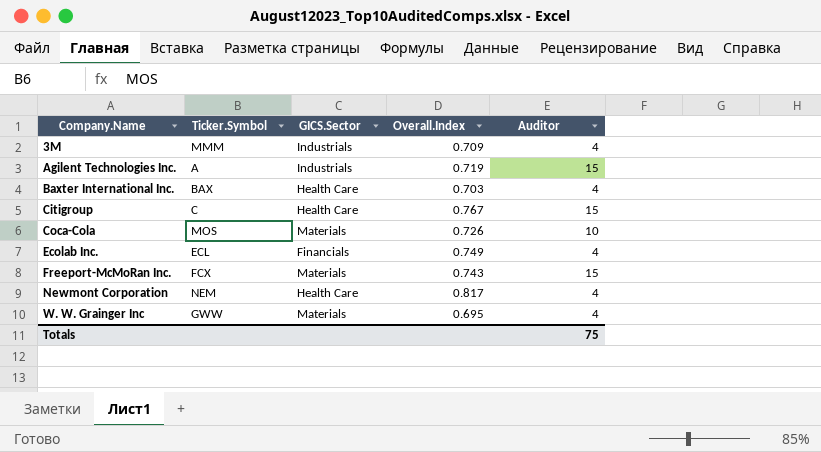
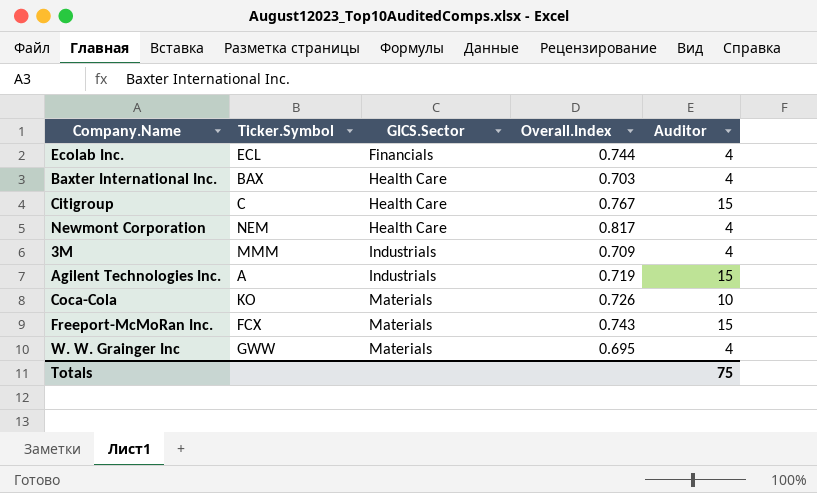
row order: Company.Name ascending -> GICS.Sector ascending
Ecolab Inc. | Overall.Index: 0.749 -> 0.744
Coca-Cola | Ticker.Symbol: MOS -> KO

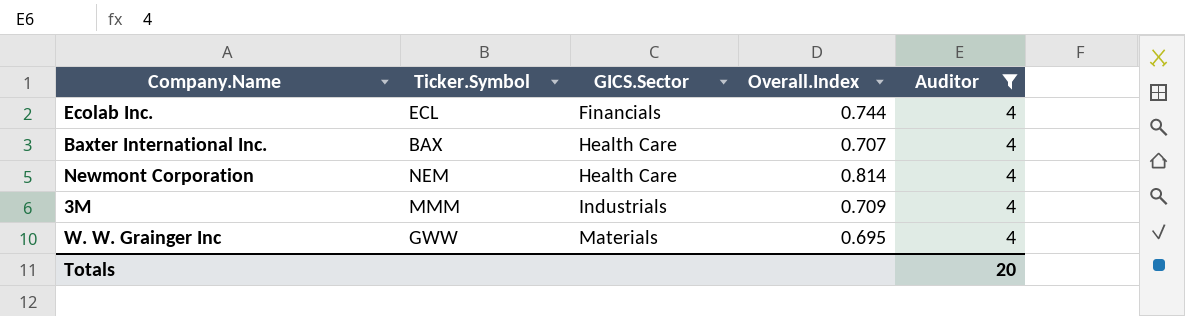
filter: none -> Auditor = 4
Baxter International Inc. | Overall.Index: 0.703 -> 0.707
Newmont Corporation | Overall.Index: 0.817 -> 0.814
Totals | Auditor: 75 -> 20

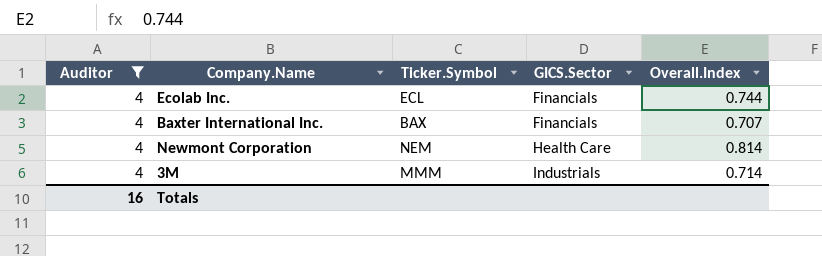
column Auditor | position: 5 -> 1
row W. W. Grainger Inc: GWW | Materials | 0.695 | 4 -> none
Baxter International Inc. | GICS.Sector: Health Care -> Financials
3M | Overall.Index: 0.709 -> 0.714
Totals | Auditor: 20 -> 16

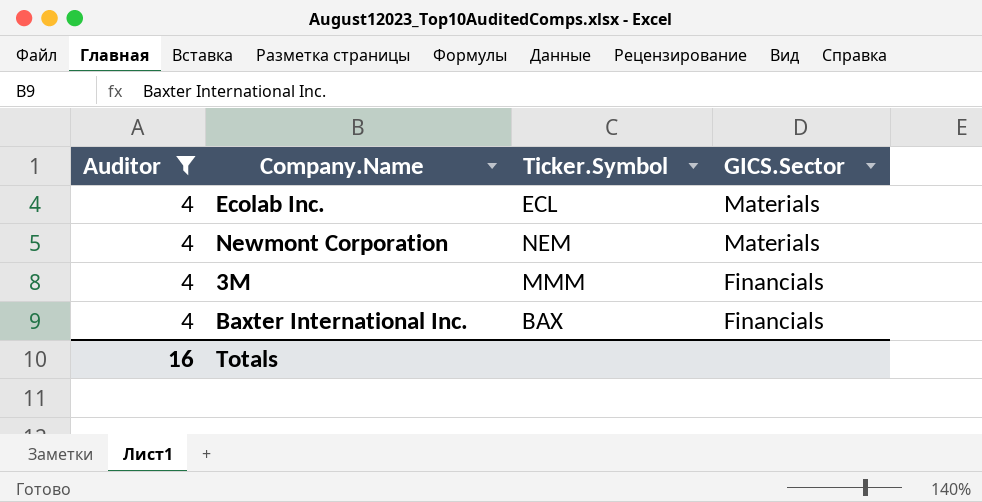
row order: GICS.Sector ascending -> GICS.Sector descending
column Overall.Index | position: 5 -> none
Ecolab Inc. | GICS.Sector: Financials -> Materials
Newmont Corporation | GICS.Sector: Health Care -> Materials
3M | GICS.Sector: Industrials -> Financials

